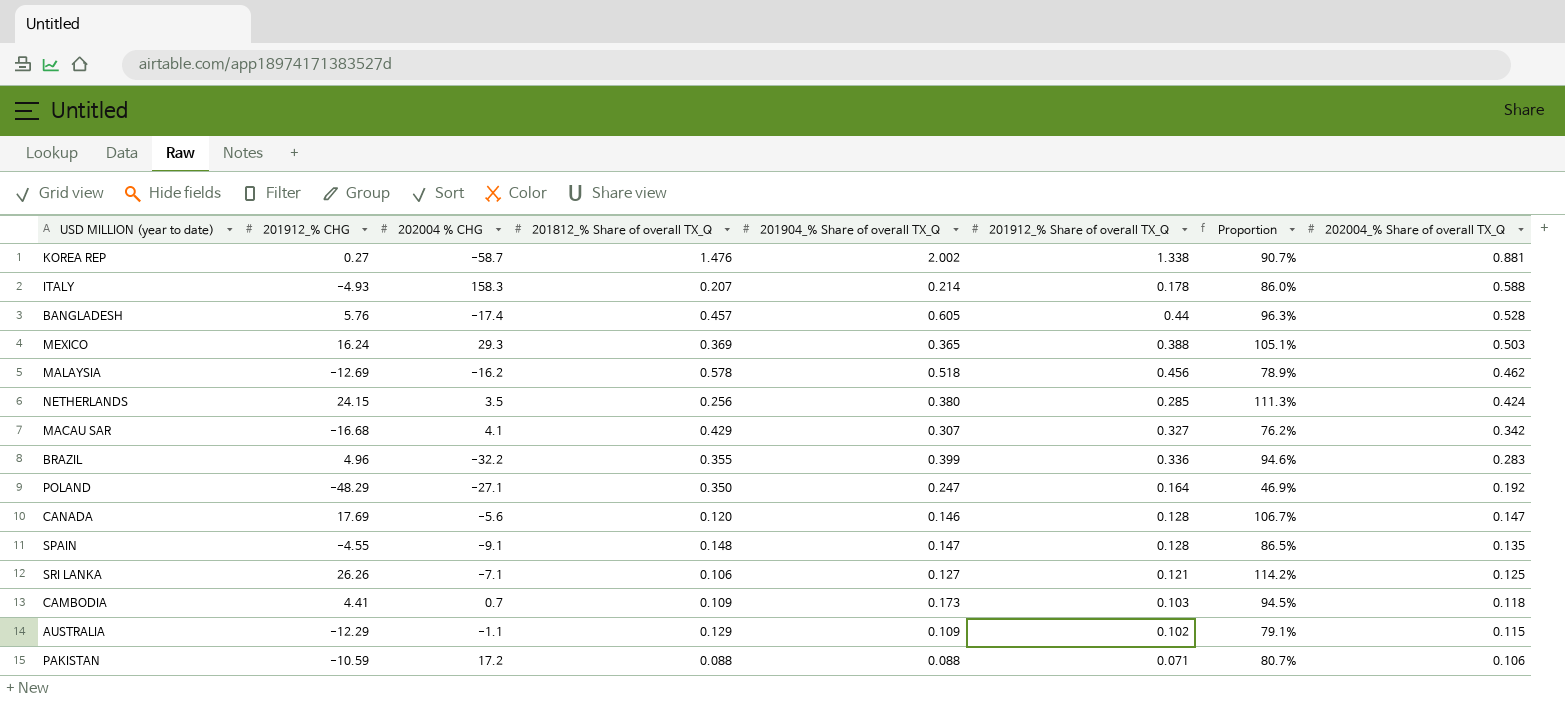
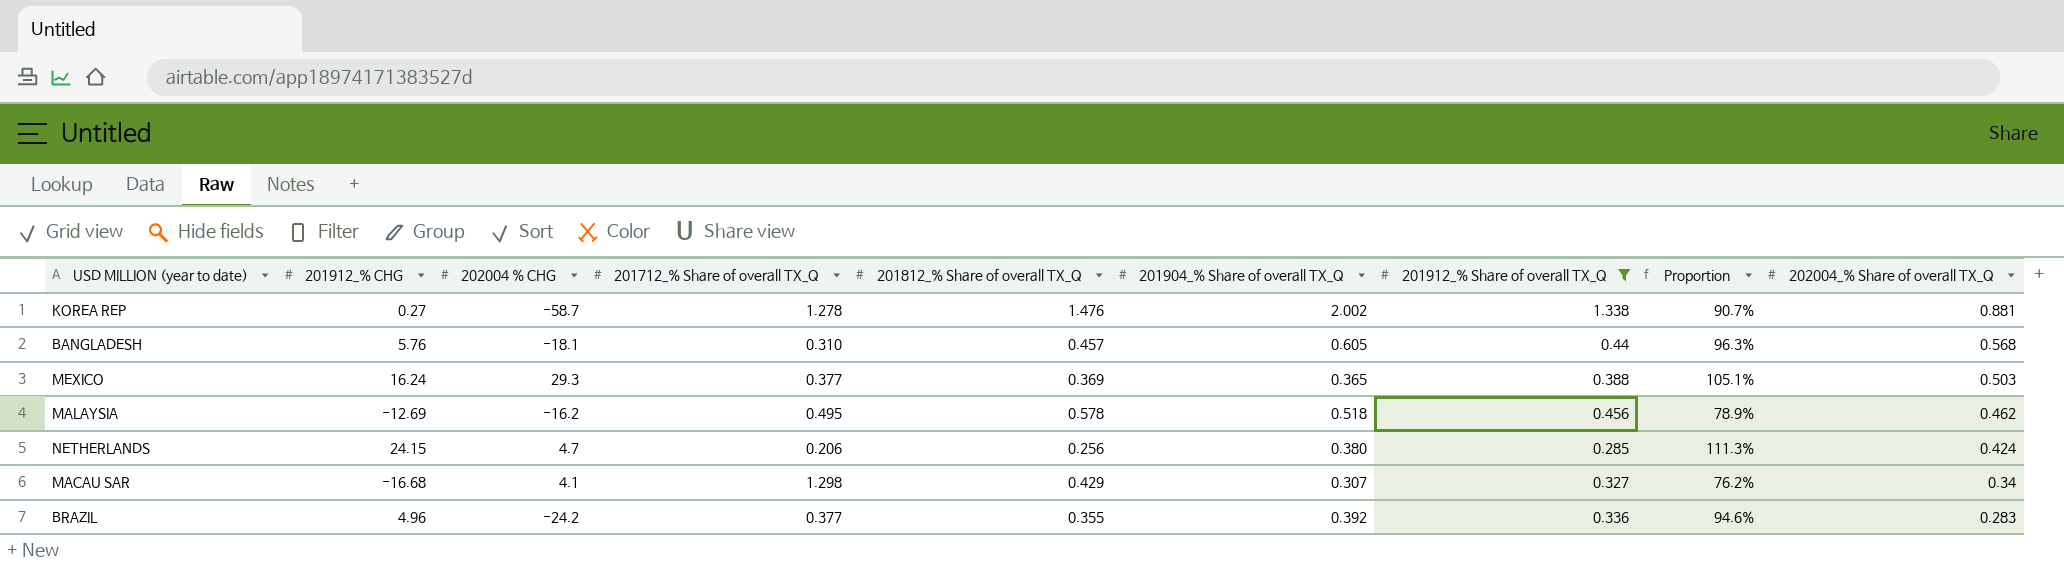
filter: none -> 201912_% Share of overall TX_Q >= 0.285
column 201712_% Share of overall TX_Q | position: none -> 4
BANGLADESH | 202004 % CHG: -17.4 -> -18.1
BANGLADESH | 202004_% Share of overall TX_Q: 0.528 -> 0.568
NETHERLANDS | 202004 % CHG: 3.5 -> 4.7
MACAU SAR | 202004_% Share of overall TX_Q: 0.342 -> 0.34
BRAZIL | 202004 % CHG: -32.2 -> -24.2
BRAZIL | 201904_% Share of overall TX_Q: 0.399 -> 0.392

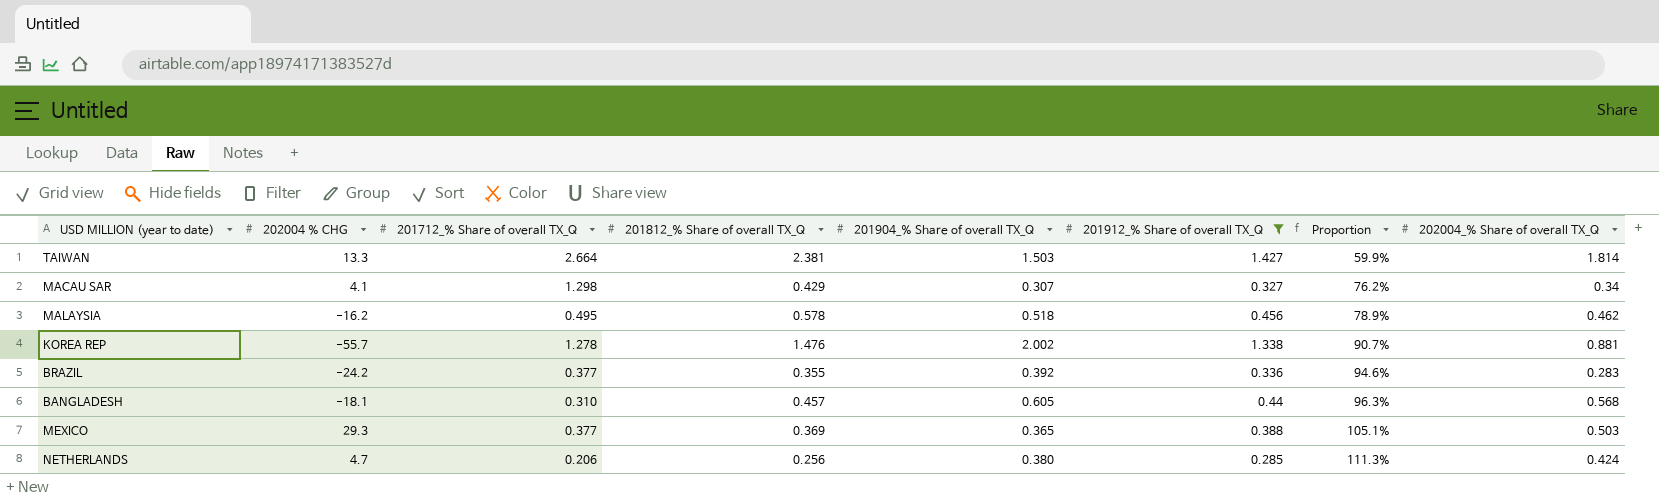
row order: 202004_% Share of overall TX_Q descending -> Proportion ascending
column 201912_% CHG | position: 2 -> none
row TAIWAN: none -> 13.3 | 2.664 | 2.381 | 1.503 | 1.427 | 59.9% | 1.814
KOREA REP | 202004 % CHG: -58.7 -> -55.7

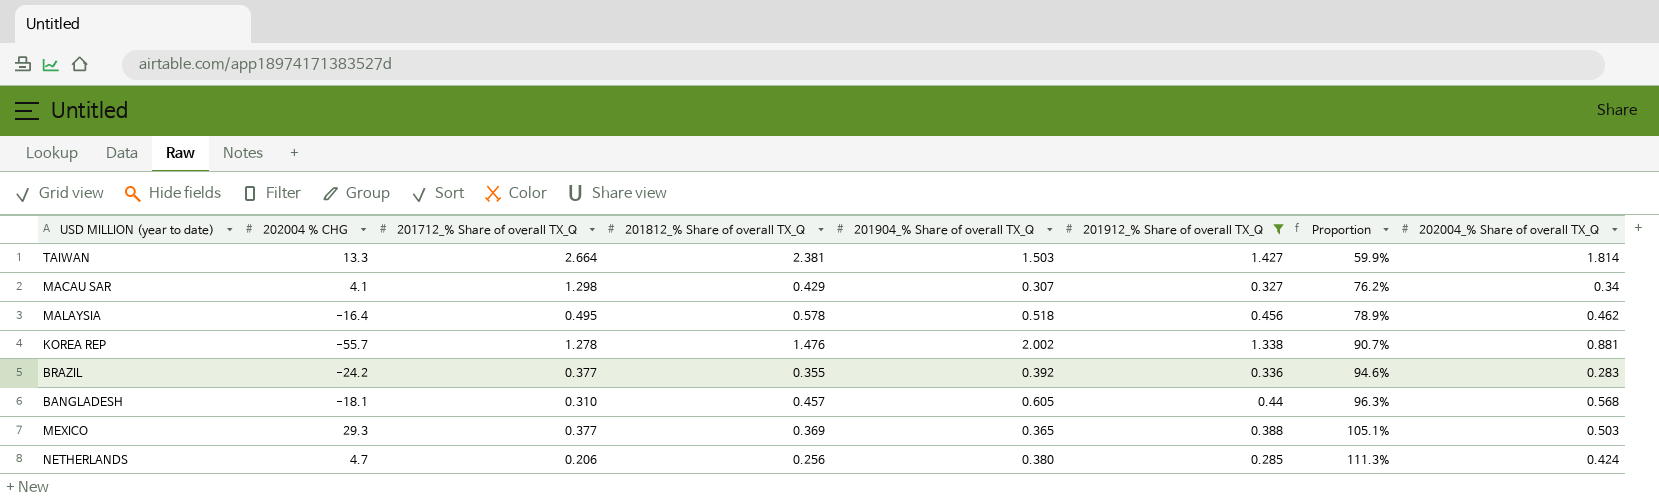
MALAYSIA | 202004 % CHG: -16.2 -> -16.4

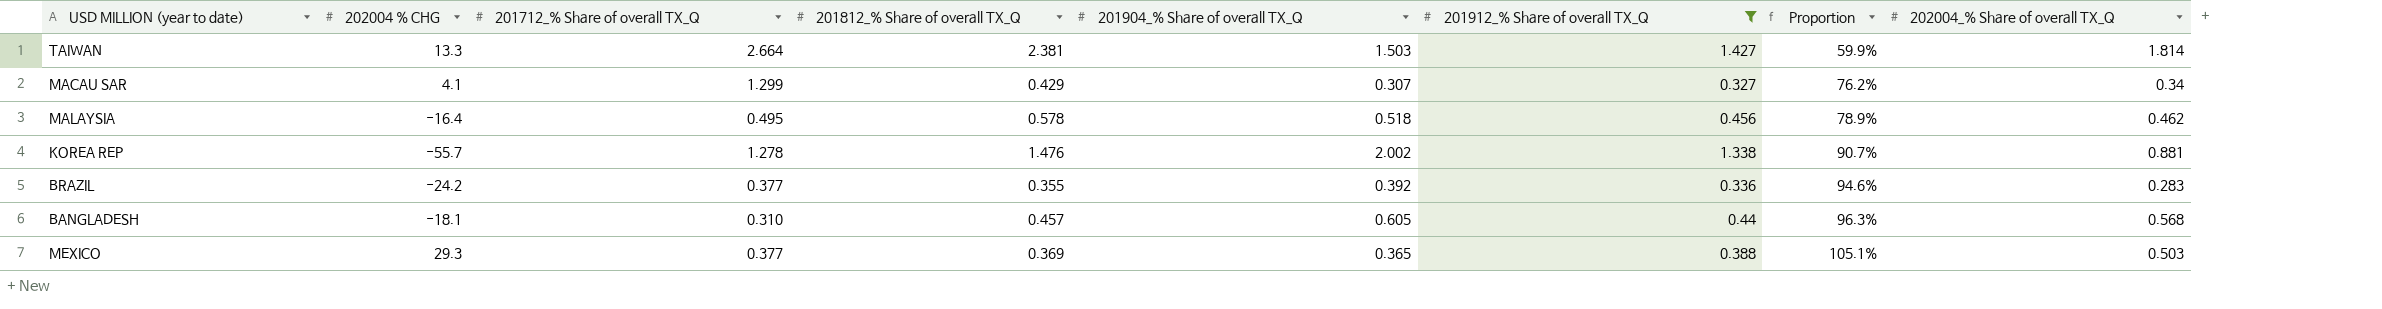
row NETHERLANDS: 4.7 | 0.206 | 0.256 | 0.380 | 0.285 | 111.3% | 0.424 -> none
MACAU SAR | 201712_% Share of overall TX_Q: 1.298 -> 1.299

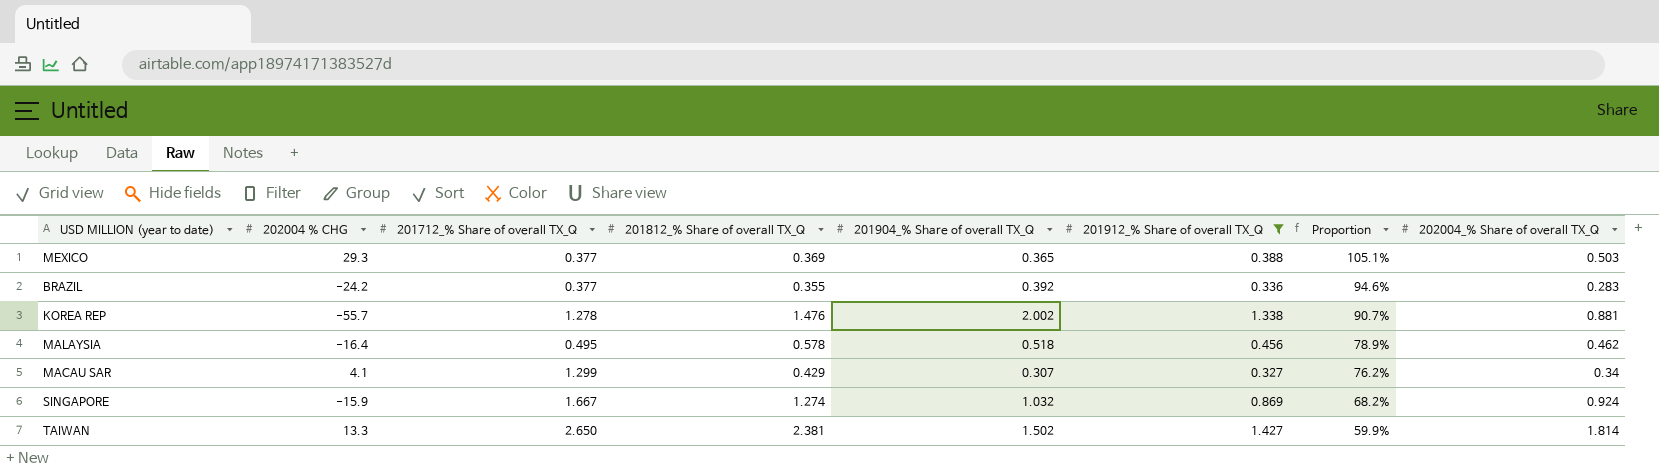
row order: Proportion ascending -> Proportion descending
row BANGLADESH: -18.1 | 0.310 | 0.457 | 0.605 | 0.44 | 96.3% | 0.568 -> none
row SINGAPORE: none -> -15.9 | 1.667 | 1.274 | 1.032 | 0.869 | 68.2% | 0.924
TAIWAN | 201712_% Share of overall TX_Q: 2.664 -> 2.650
TAIWAN | 201904_% Share of overall TX_Q: 1.503 -> 1.502

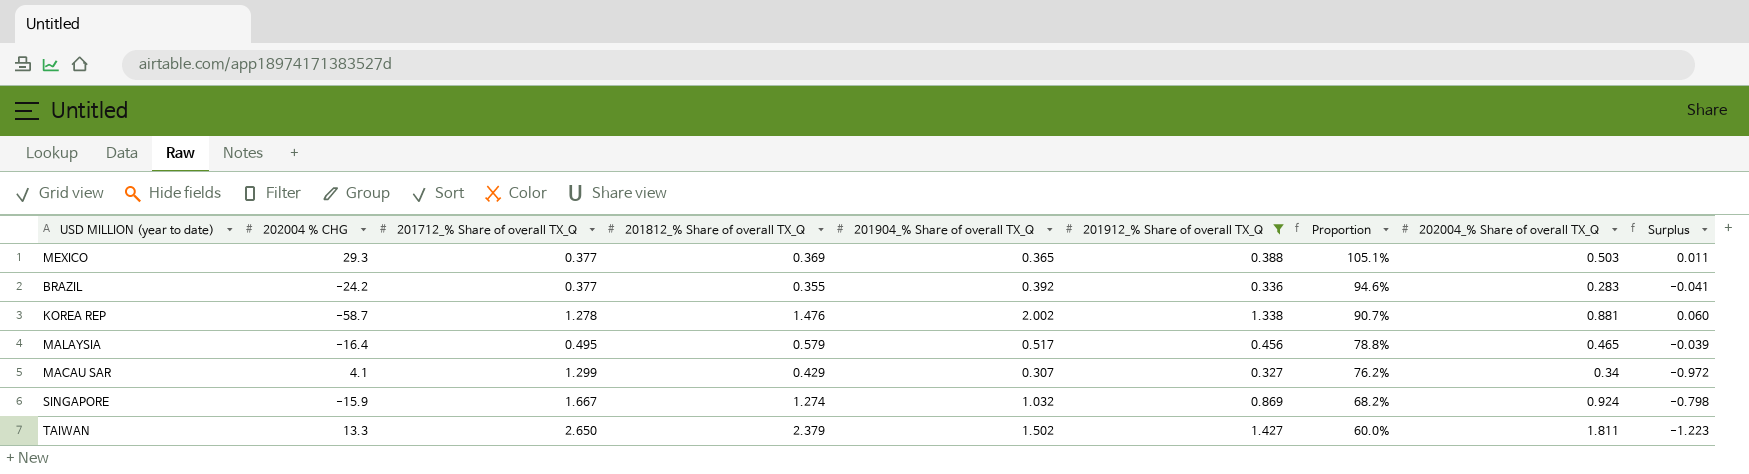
column Surplus | formula: none -> [201912_% Share of overall TX_Q] - [201712_% Share of overall TX_Q]
KOREA REP | 202004 % CHG: -55.7 -> -58.7
MALAYSIA | 201812_% Share of overall TX_Q: 0.578 -> 0.579
MALAYSIA | 201904_% Share of overall TX_Q: 0.518 -> 0.517
MALAYSIA | Proportion: 78.9% -> 78.8%
MALAYSIA | 202004_% Share of overall TX_Q: 0.462 -> 0.465
TAIWAN | 201812_% Share of overall TX_Q: 2.381 -> 2.379
TAIWAN | Proportion: 59.9% -> 60.0%
TAIWAN | 202004_% Share of overall TX_Q: 1.814 -> 1.811

